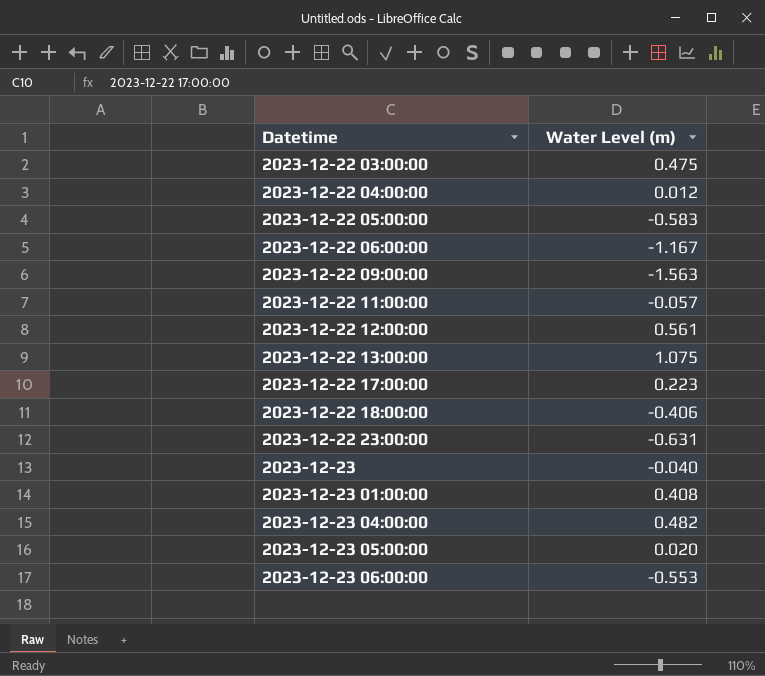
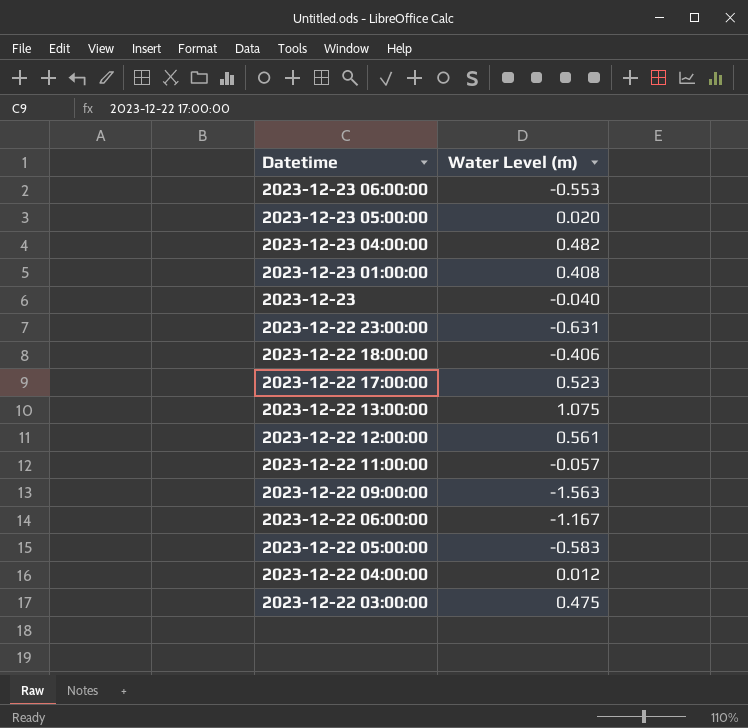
row order: Datetime ascending -> Datetime descending
2023-12-22 17:00:00 | Water Level (m): 0.223 -> 0.523

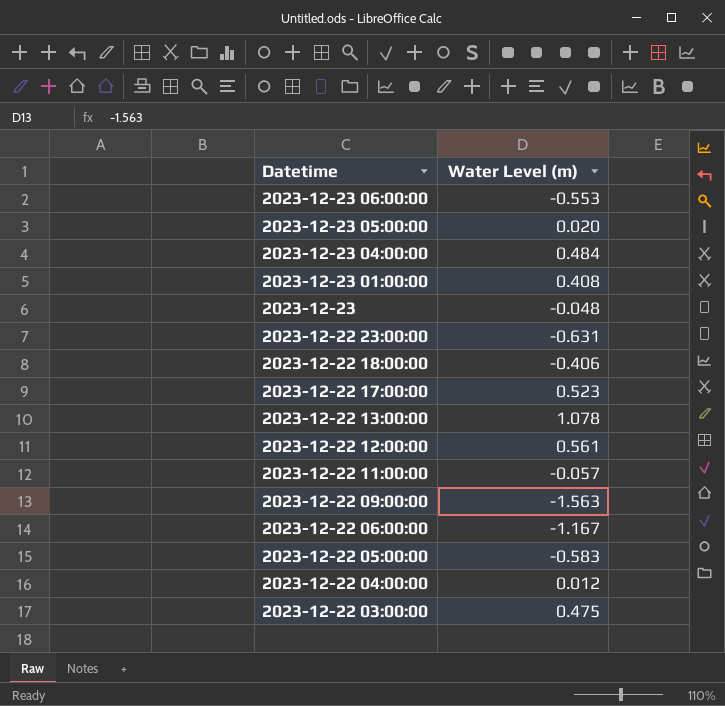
2023-12-23 04:00:00 | Water Level (m): 0.482 -> 0.484
2023-12-23 | Water Level (m): -0.040 -> -0.048
2023-12-22 13:00:00 | Water Level (m): 1.075 -> 1.078

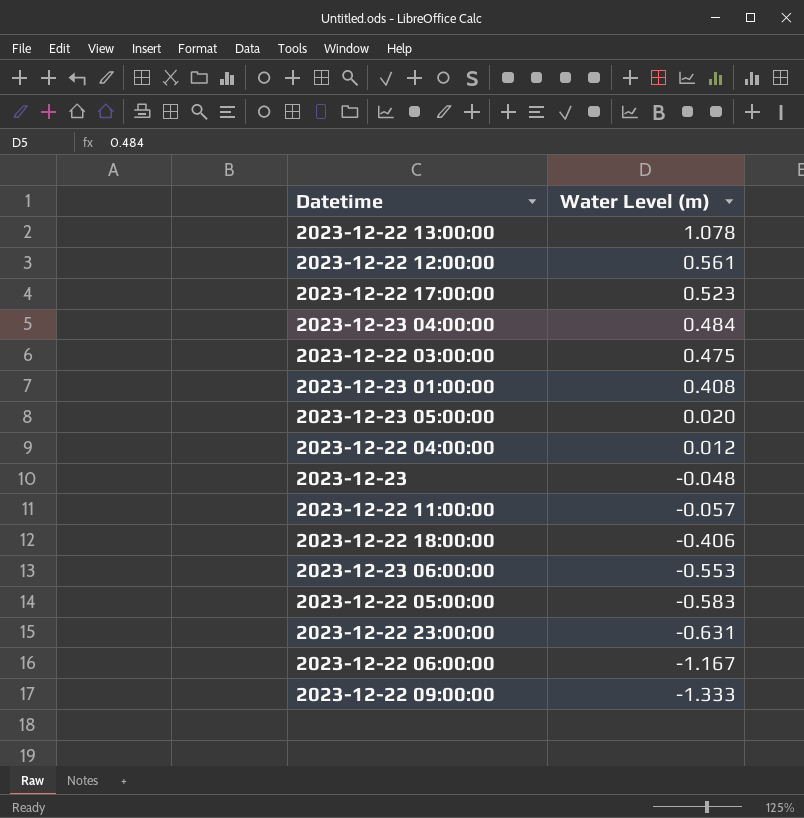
row order: Datetime descending -> Water Level (m) descending
2023-12-22 09:00:00 | Water Level (m): -1.563 -> -1.333

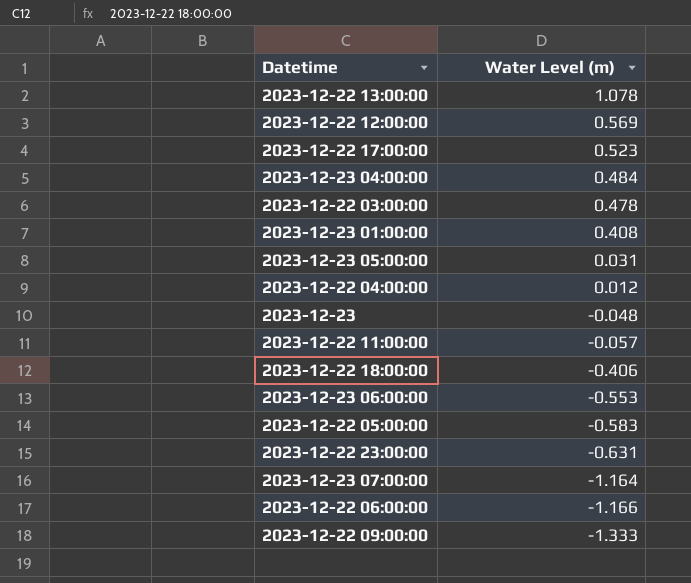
2023-12-22 12:00:00 | Water Level (m): 0.561 -> 0.569
2023-12-22 03:00:00 | Water Level (m): 0.475 -> 0.478
2023-12-23 05:00:00 | Water Level (m): 0.020 -> 0.031
row 2023-12-23 07:00:00: none -> -1.164
2023-12-22 06:00:00 | Water Level (m): -1.167 -> -1.166

